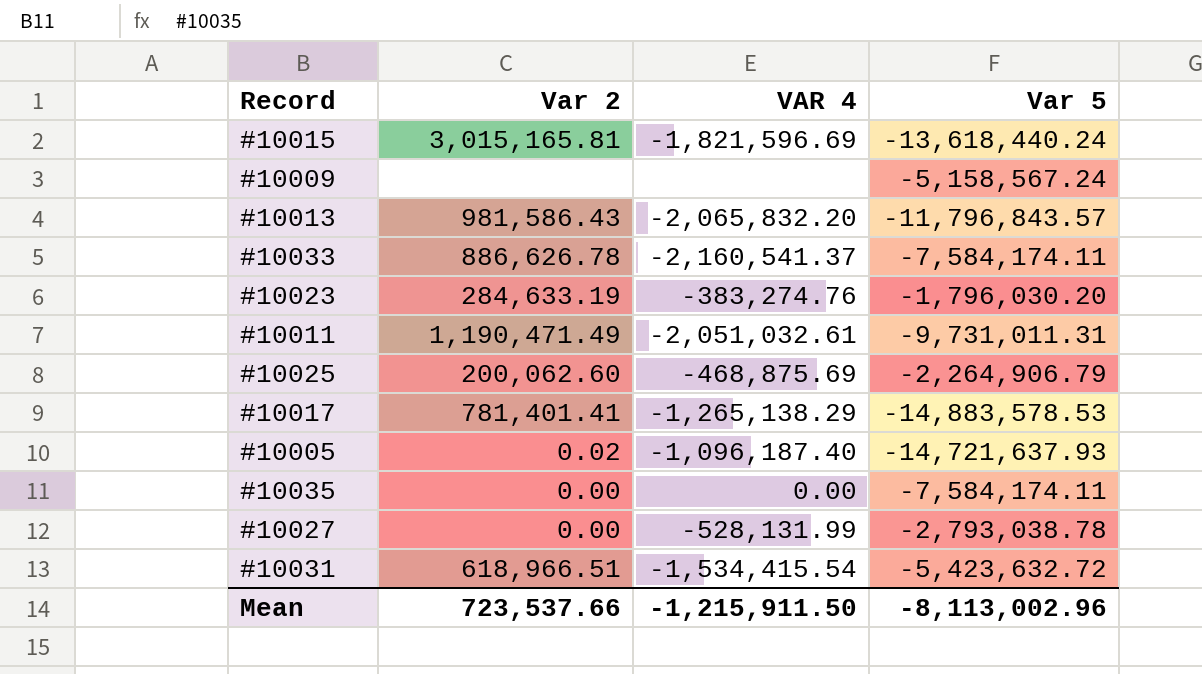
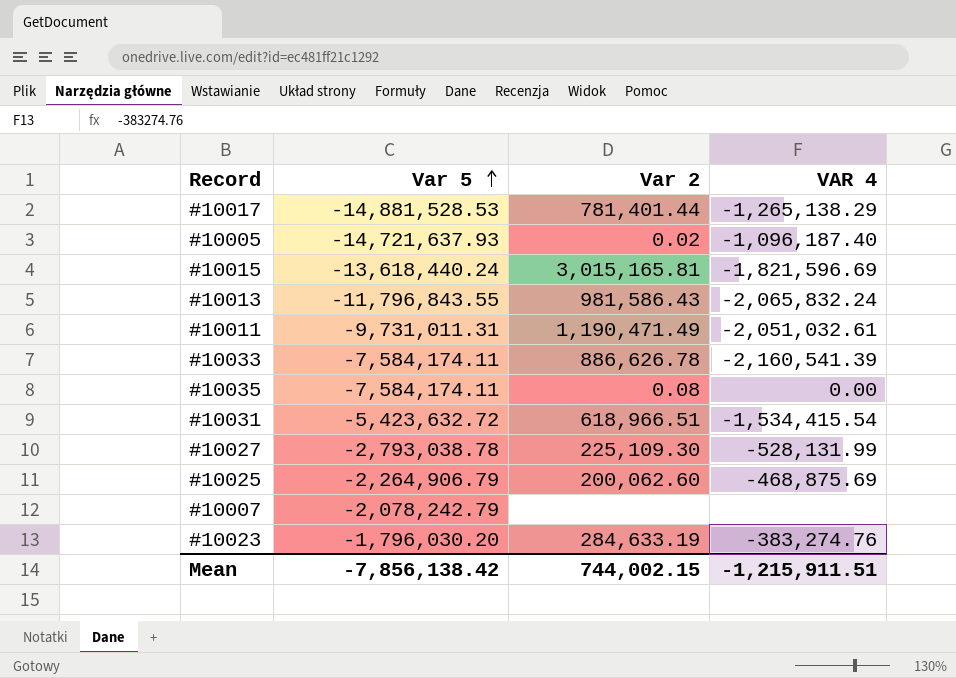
row order: none -> Var 5 ascending
column Var 5 | position: 4 -> 2
row #10009: none | none | -5,158,567.24 -> none
#10017 | Var 5: -14,883,578.53 -> -14,881,528.53
#10017 | Var 2: 781,401.41 -> 781,401.44
#10013 | Var 5: -11,796,843.57 -> -11,796,843.55
#10013 | VAR 4: -2,065,832.20 -> -2,065,832.24
#10033 | VAR 4: -2,160,541.37 -> -2,160,541.39
#10035 | Var 2: 0.00 -> 0.08
#10027 | Var 2: 0.00 -> 225,109.30
row #10007: none -> -2,078,242.79 | none | none
Mean | Var 5: -8,113,002.96 -> -7,856,138.42
Mean | Var 2: 723,537.66 -> 744,002.15
Mean | VAR 4: -1,215,911.50 -> -1,215,911.51

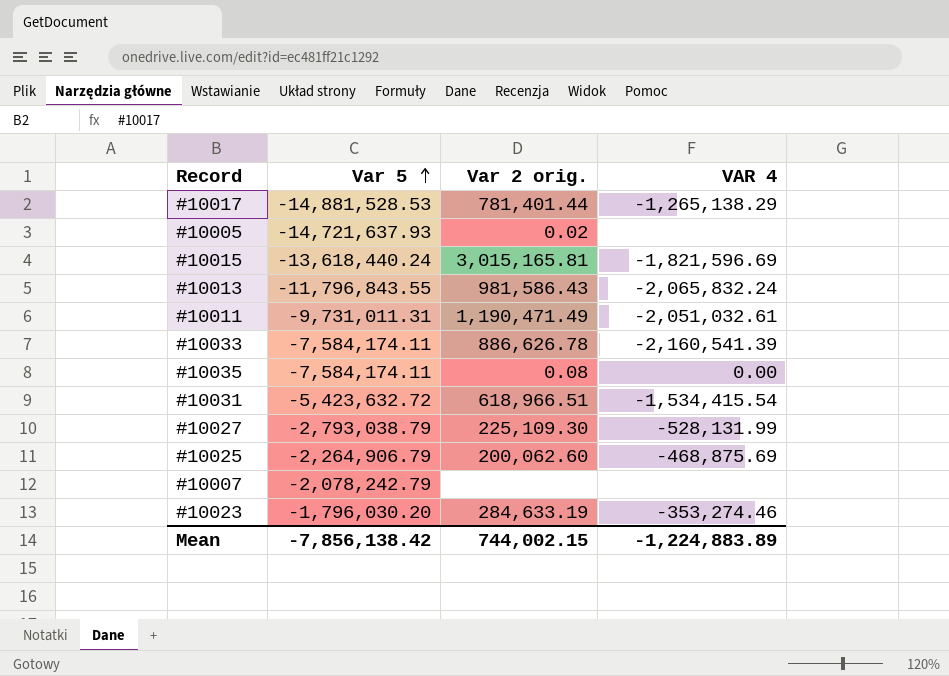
column name: Var 2 -> Var 2 orig.
#10005 | VAR 4: -1,096,187.40 -> none
#10027 | Var 5: -2,793,038.78 -> -2,793,038.79
#10023 | VAR 4: -383,274.76 -> -353,274.46
Mean | VAR 4: -1,215,911.51 -> -1,224,883.89

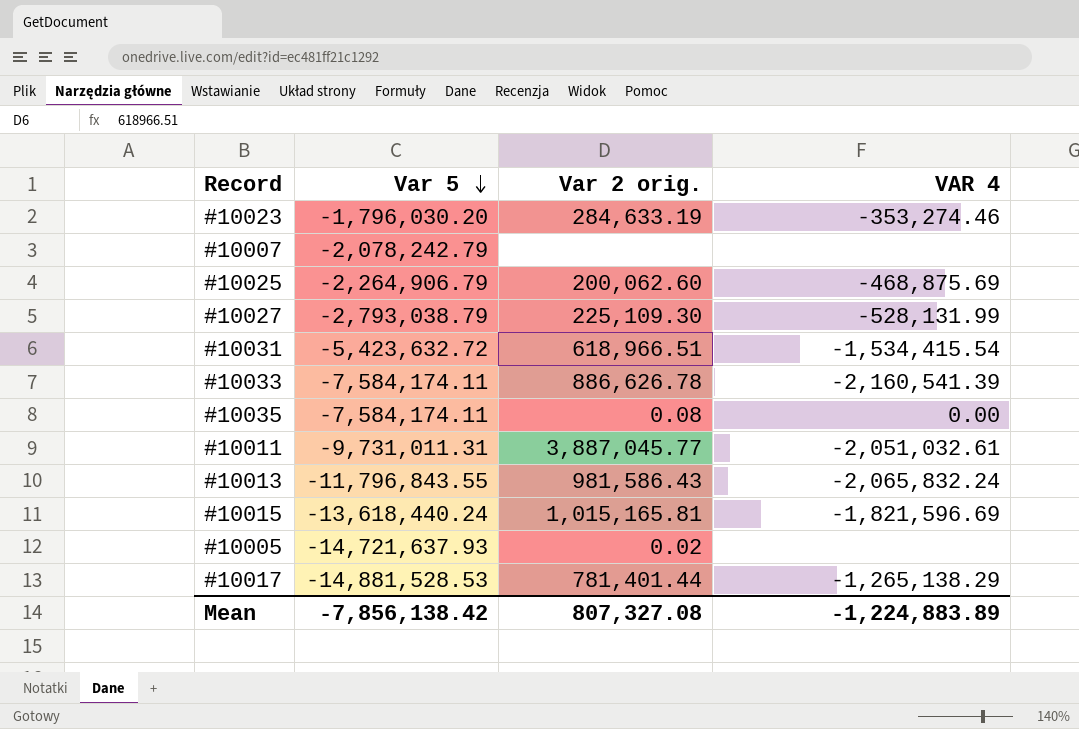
row order: Var 5 ascending -> Var 5 descending
#10011 | Var 2 orig.: 1,190,471.49 -> 3,887,045.77
#10015 | Var 2 orig.: 3,015,165.81 -> 1,015,165.81
Mean | Var 2 orig.: 744,002.15 -> 807,327.08

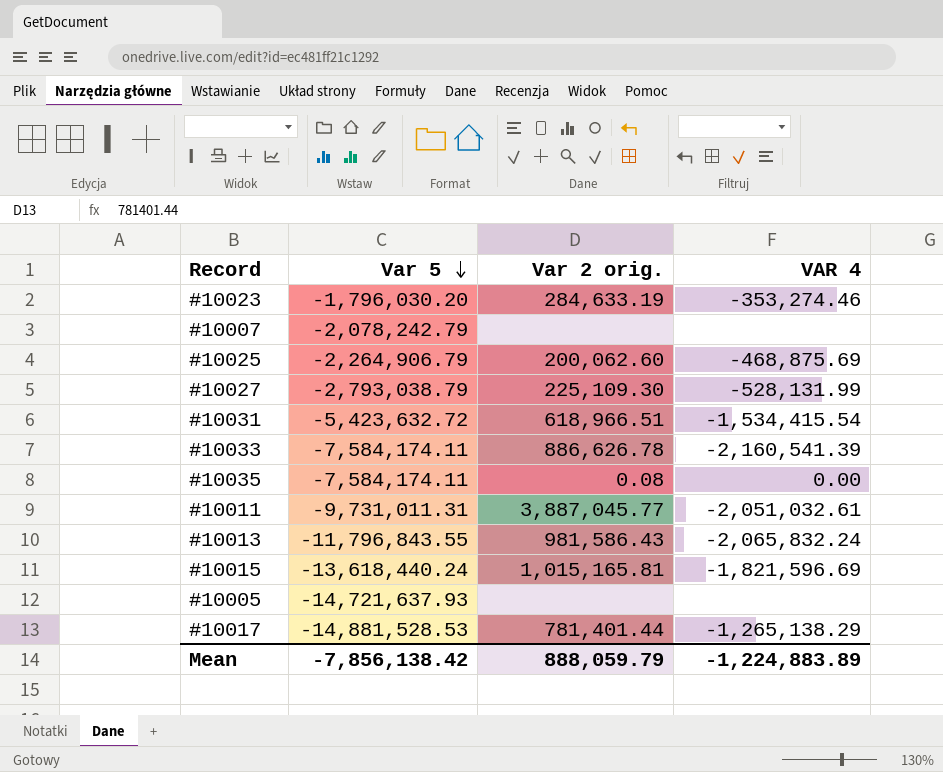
#10005 | Var 2 orig.: 0.02 -> none
Mean | Var 2 orig.: 807,327.08 -> 888,059.79

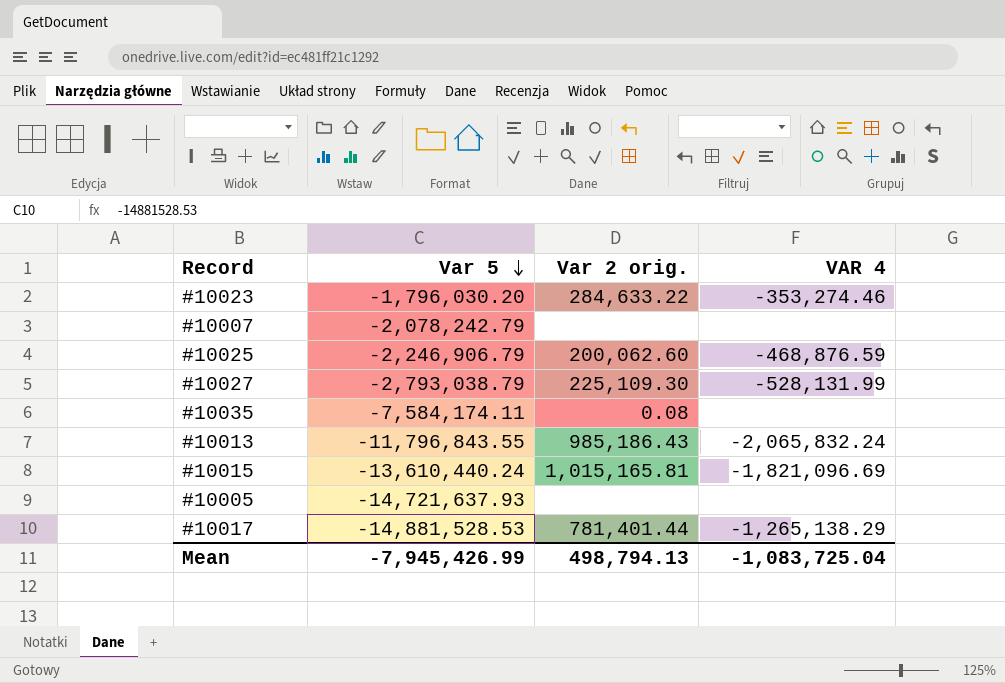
row #10031: -5,423,632.72 | 618,966.51 | -1,534,415.54 -> none
row #10033: -7,584,174.11 | 886,626.78 | -2,160,541.39 -> none
row #10011: -9,731,011.31 | 3,887,045.77 | -2,051,032.61 -> none
#10023 | Var 2 orig.: 284,633.19 -> 284,633.22
#10025 | Var 5: -2,264,906.79 -> -2,246,906.79
#10025 | VAR 4: -468,875.69 -> -468,876.59
#10035 | VAR 4: 0.00 -> none
#10013 | Var 2 orig.: 981,586.43 -> 985,186.43
#10015 | Var 5: -13,618,440.24 -> -13,610,440.24
#10015 | VAR 4: -1,821,596.69 -> -1,821,096.69
Mean | Var 5: -7,856,138.42 -> -7,945,426.99
Mean | Var 2 orig.: 888,059.79 -> 498,794.13
Mean | VAR 4: -1,224,883.89 -> -1,083,725.04

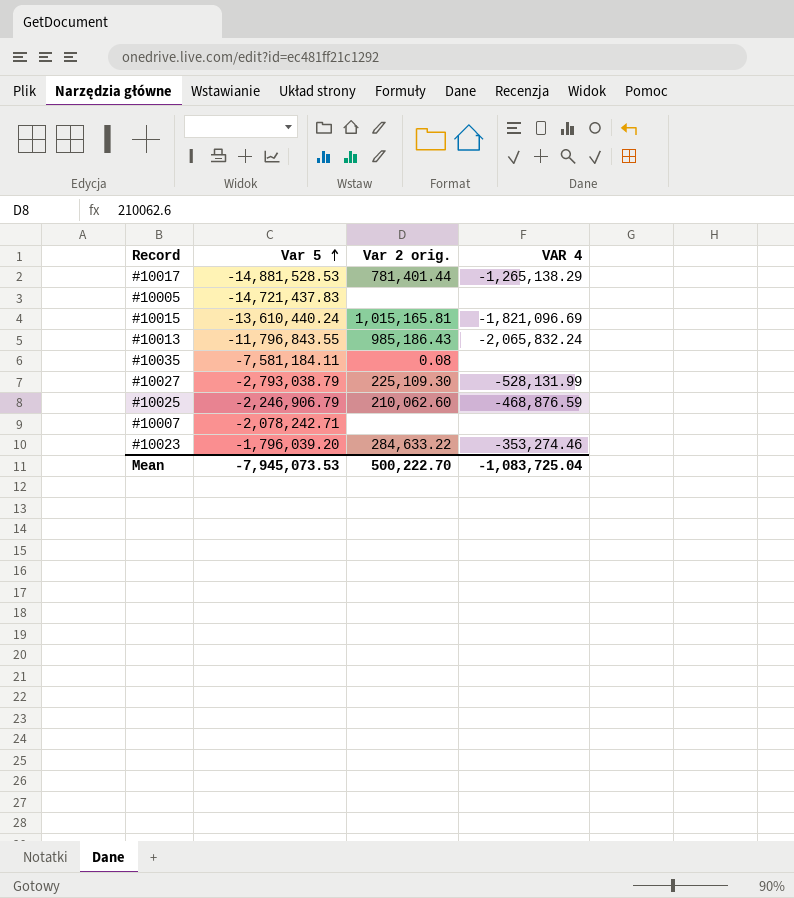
row order: Var 5 descending -> Var 5 ascending
#10005 | Var 5: -14,721,637.93 -> -14,721,437.83
#10035 | Var 5: -7,584,174.11 -> -7,581,184.11
#10025 | Var 2 orig.: 200,062.60 -> 210,062.60
#10007 | Var 5: -2,078,242.79 -> -2,078,242.71
#10023 | Var 5: -1,796,030.20 -> -1,796,039.20
Mean | Var 5: -7,945,426.99 -> -7,945,073.53
Mean | Var 2 orig.: 498,794.13 -> 500,222.70

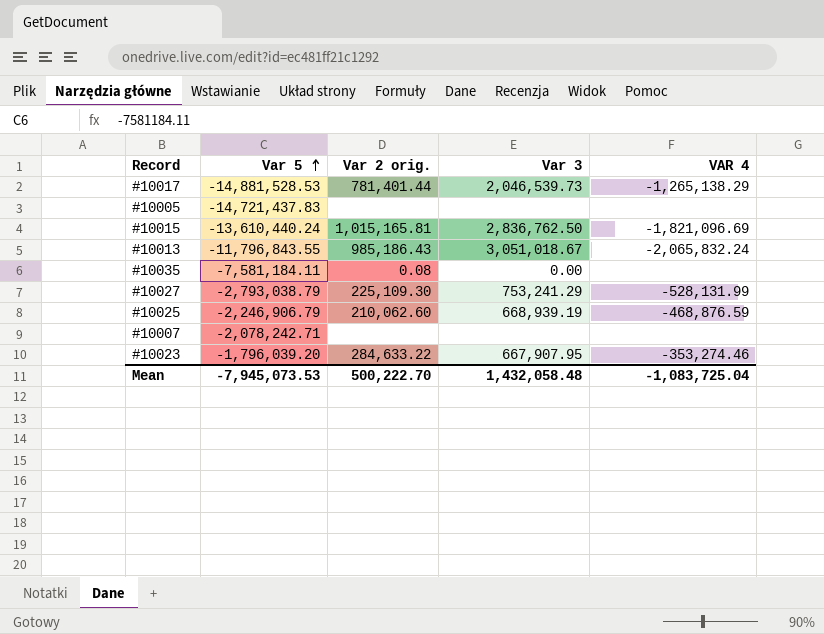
column Var 3 | position: none -> 4

